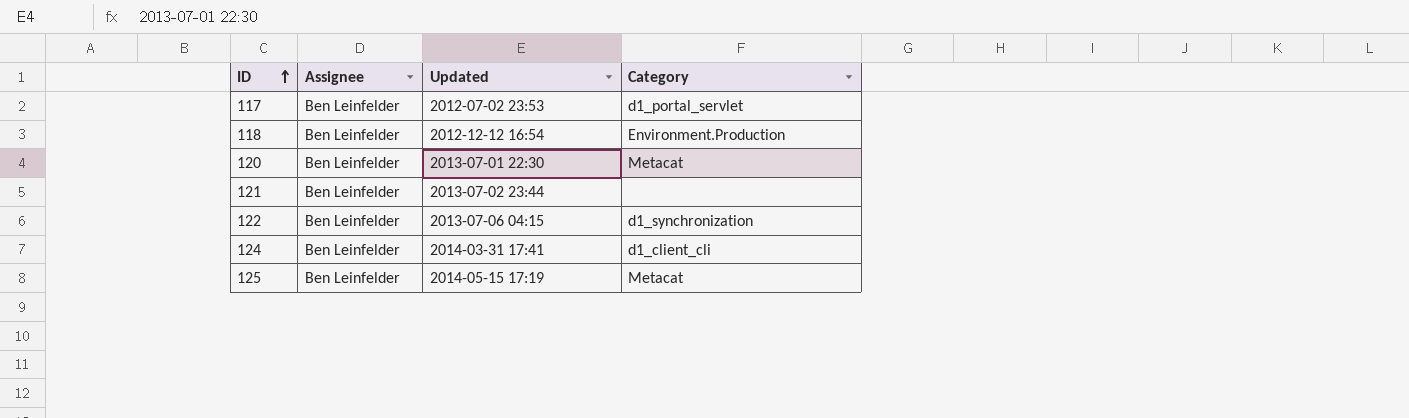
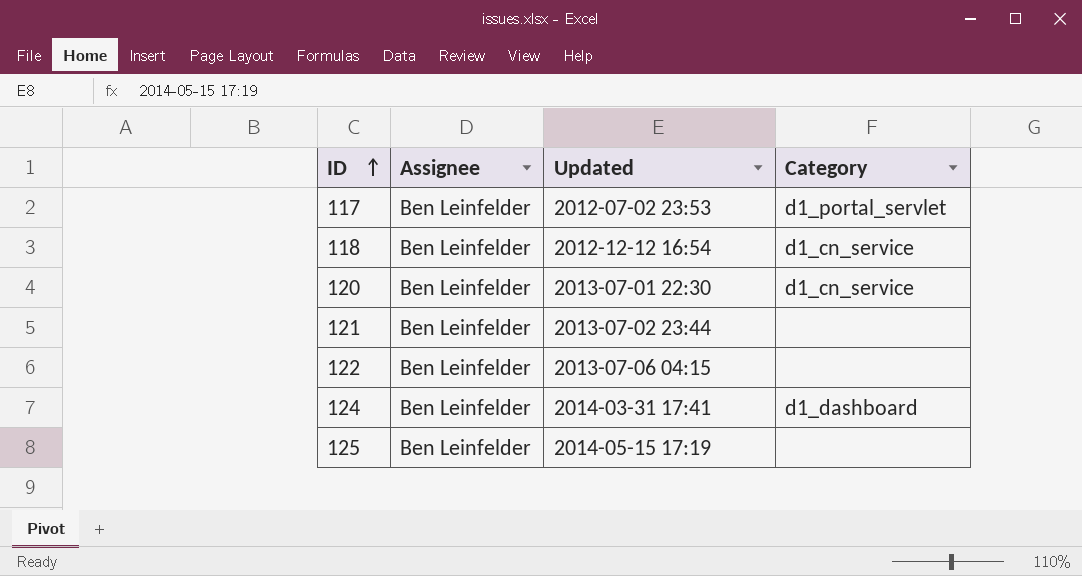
118 | Category: Environment.Production -> d1_cn_service
120 | Category: Metacat -> d1_cn_service
122 | Category: d1_synchronization -> none
124 | Category: d1_client_cli -> d1_dashboard
125 | Category: Metacat -> none

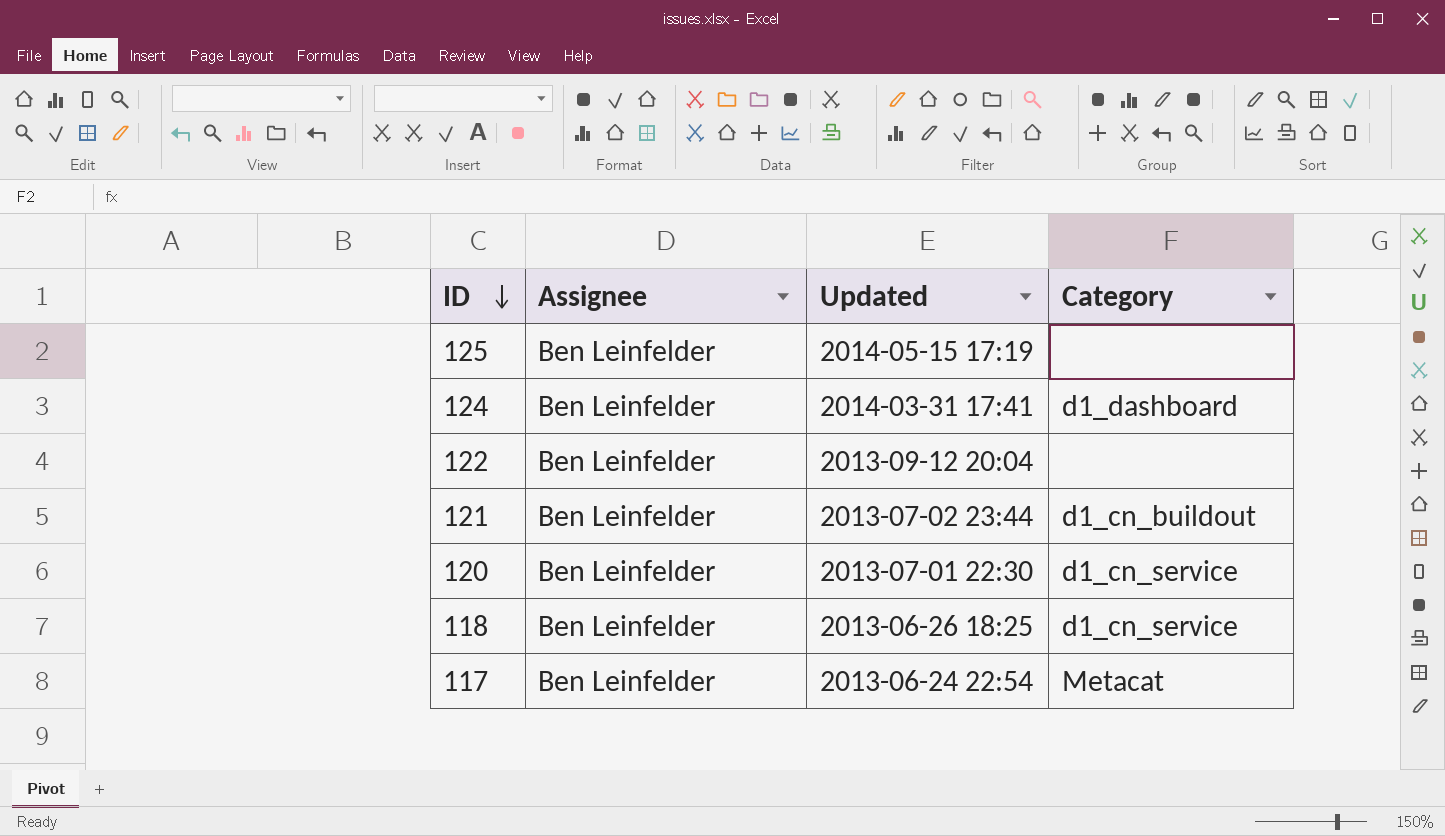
row order: ID ascending -> ID descending
122 | Updated: 2013-07-06 04:15 -> 2013-09-12 20:04
121 | Category: none -> d1_cn_buildout
118 | Updated: 2012-12-12 16:54 -> 2013-06-26 18:25
117 | Updated: 2012-07-02 23:53 -> 2013-06-24 22:54
117 | Category: d1_portal_servlet -> Metacat

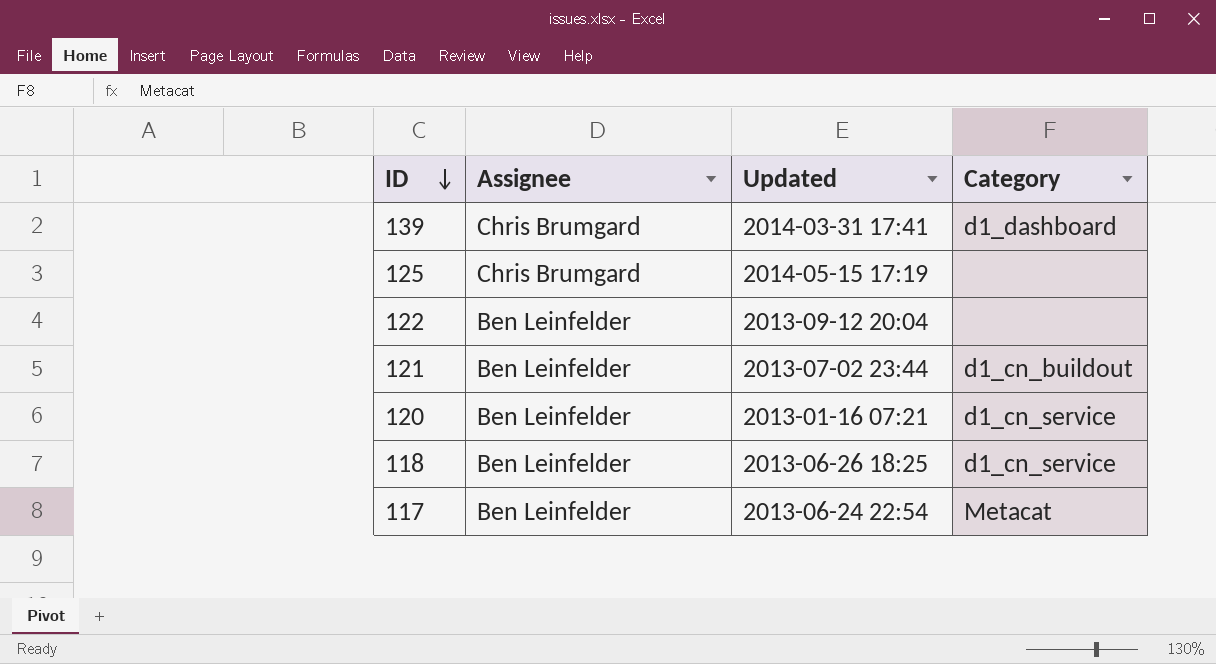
row 124: Ben Leinfelder | 2014-03-31 17:41 | d1_dashboard -> none
row 139: none -> Chris Brumgard | 2014-03-31 17:41 | d1_dashboard
125 | Assignee: Ben Leinfelder -> Chris Brumgard
120 | Updated: 2013-07-01 22:30 -> 2013-01-16 07:21

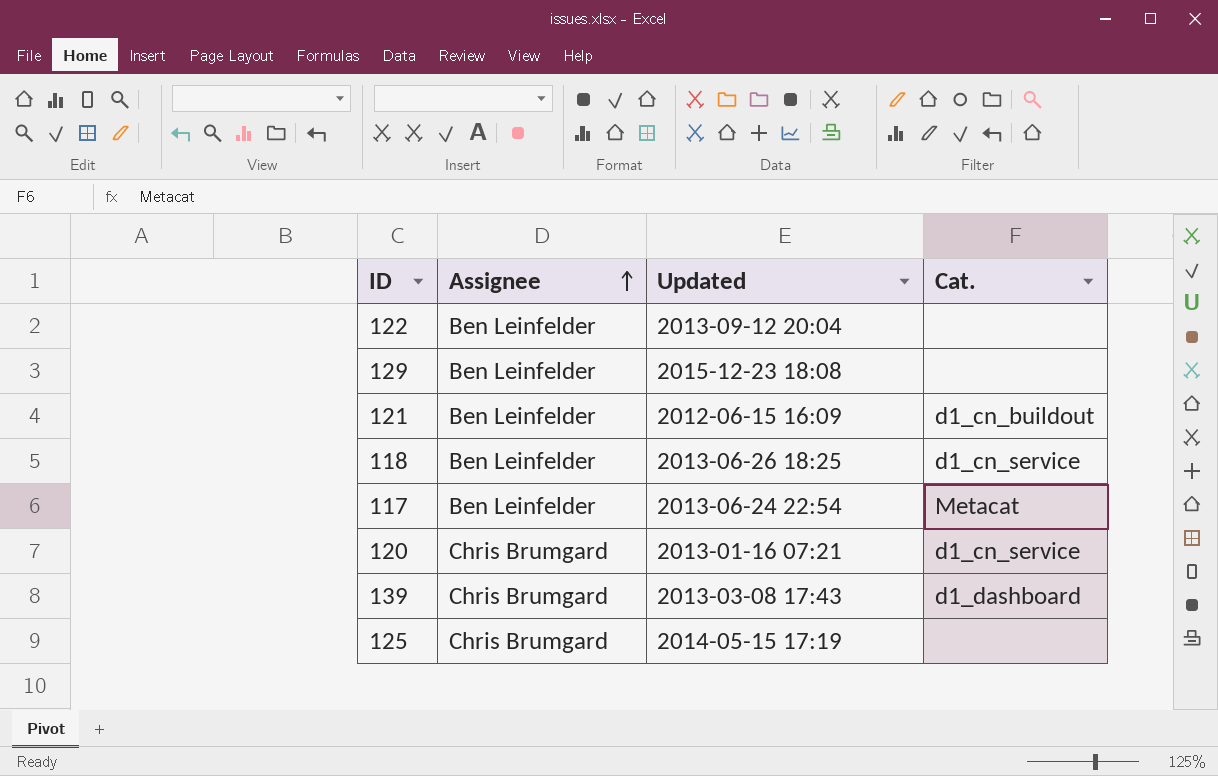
row order: ID descending -> Assignee ascending
column name: Category -> Cat.
row 129: none -> Ben Leinfelder | 2015-12-23 18:08 | none
121 | Updated: 2013-07-02 23:44 -> 2012-06-15 16:09
120 | Assignee: Ben Leinfelder -> Chris Brumgard
139 | Updated: 2014-03-31 17:41 -> 2013-03-08 17:43

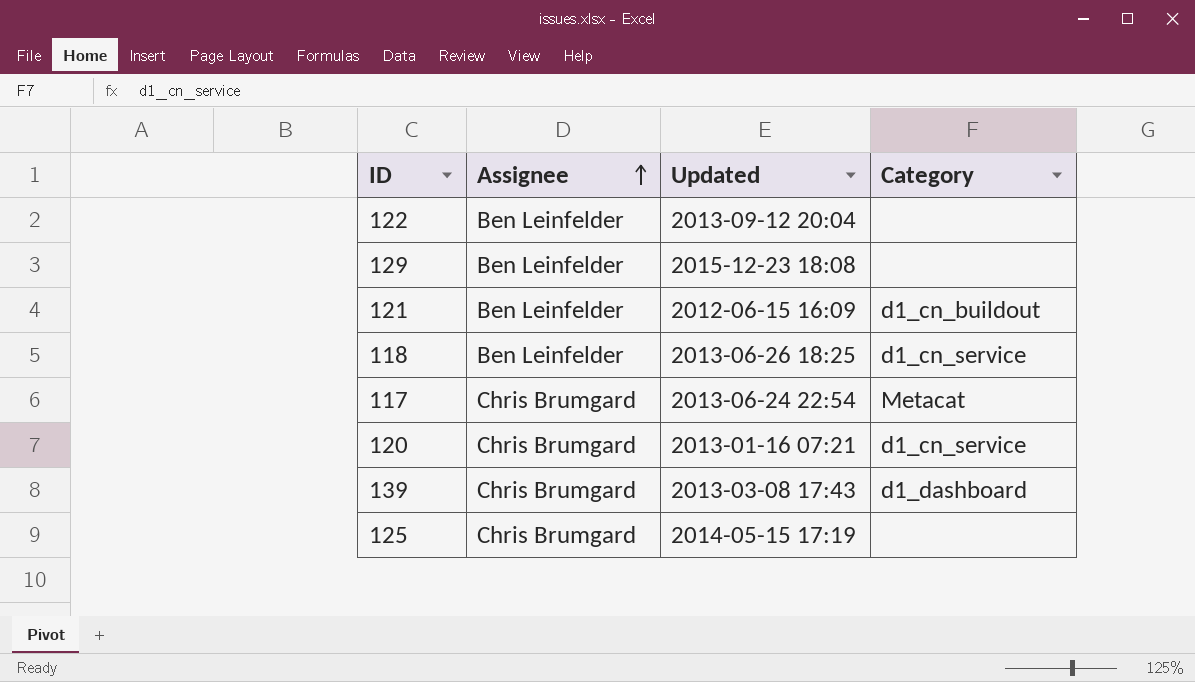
column name: Cat. -> Category
117 | Assignee: Ben Leinfelder -> Chris Brumgard

